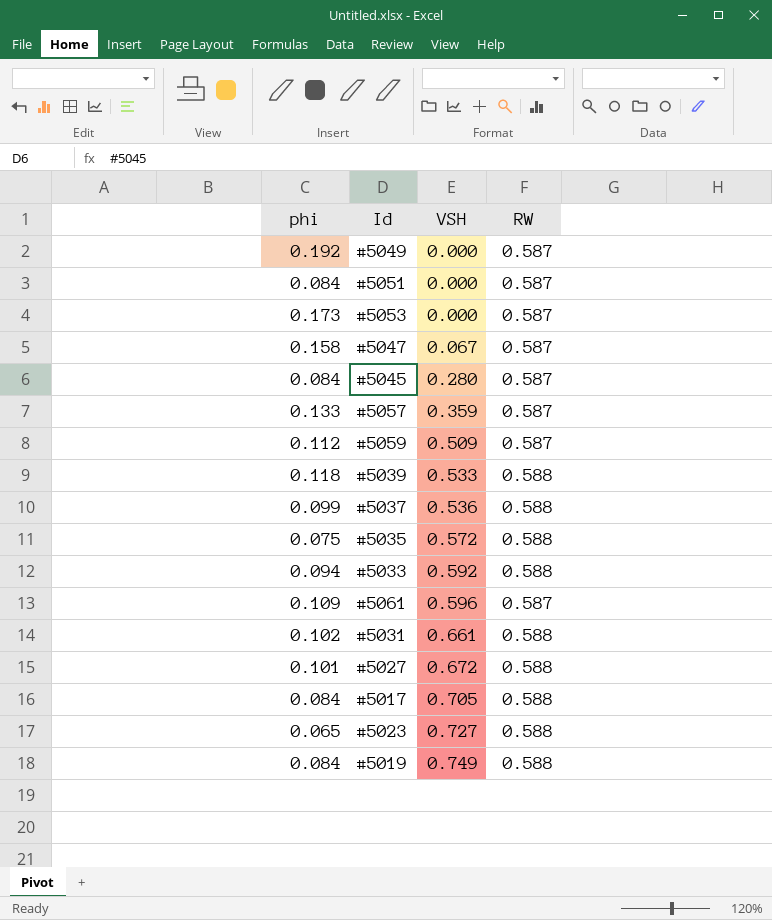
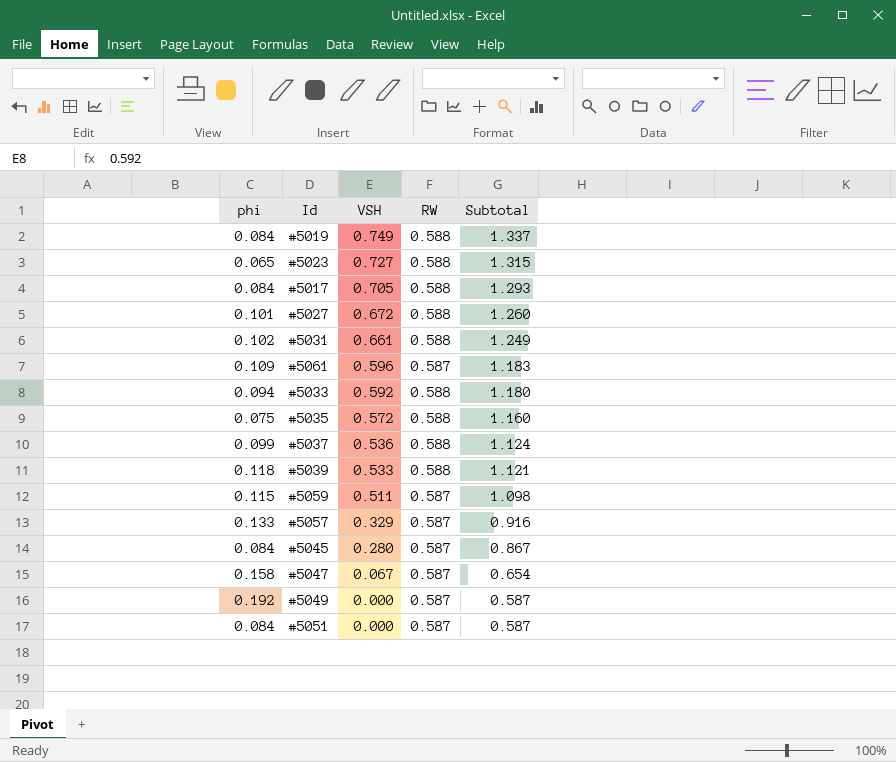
row order: VSH ascending -> VSH descending
column Subtotal | formula: none -> [VSH] + [RW]
row #5053: 0.173 | 0.000 | 0.587 -> none
#5059 | phi: 0.112 -> 0.115
#5059 | VSH: 0.509 -> 0.511
#5057 | VSH: 0.359 -> 0.329

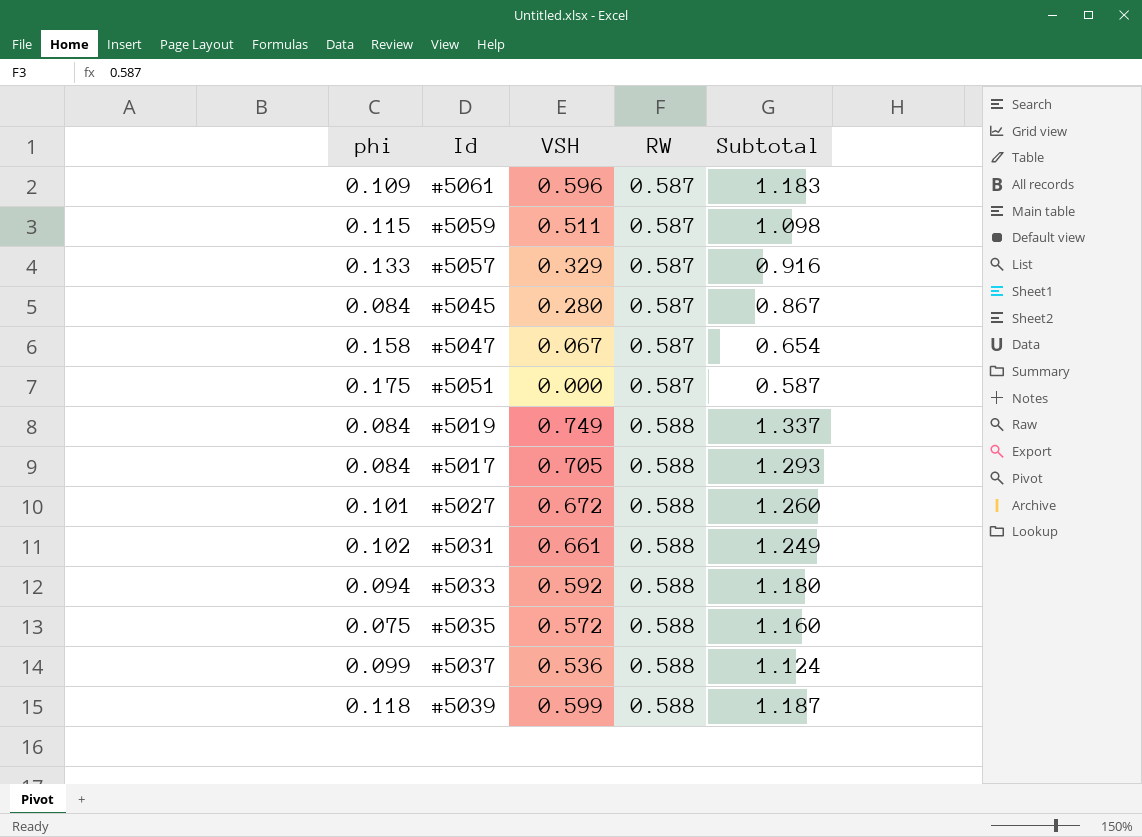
row order: VSH descending -> RW ascending
row #5023: 0.065 | 0.727 | 0.588 | 1.315 -> none
row #5049: 0.192 | 0.000 | 0.587 | 0.587 -> none
#5051 | phi: 0.084 -> 0.175
#5039 | VSH: 0.533 -> 0.599
#5039 | Subtotal: 1.121 -> 1.187

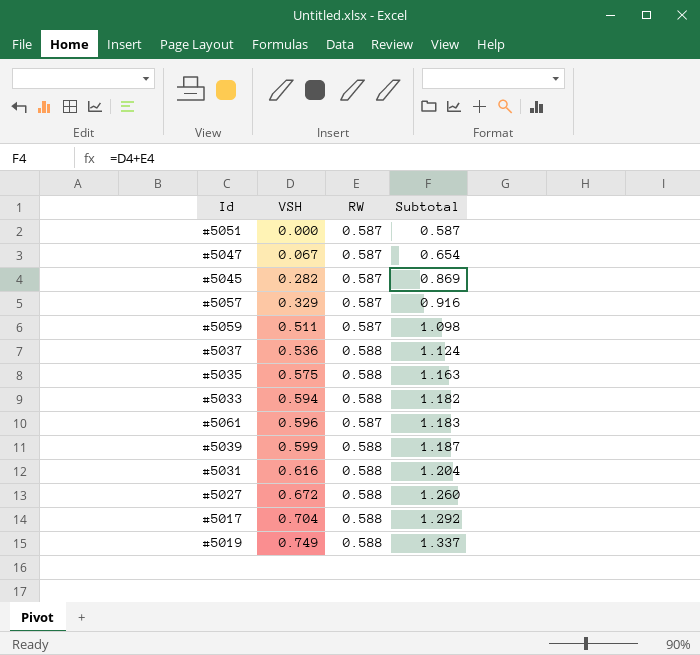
row order: RW ascending -> VSH ascending
column phi | position: 1 -> none
#5045 | VSH: 0.280 -> 0.282
#5045 | Subtotal: 0.867 -> 0.869
#5035 | VSH: 0.572 -> 0.575
#5035 | Subtotal: 1.160 -> 1.163
#5033 | VSH: 0.592 -> 0.594
#5033 | Subtotal: 1.180 -> 1.182
#5031 | VSH: 0.661 -> 0.616
#5031 | Subtotal: 1.249 -> 1.204
#5017 | VSH: 0.705 -> 0.704
#5017 | Subtotal: 1.293 -> 1.292

